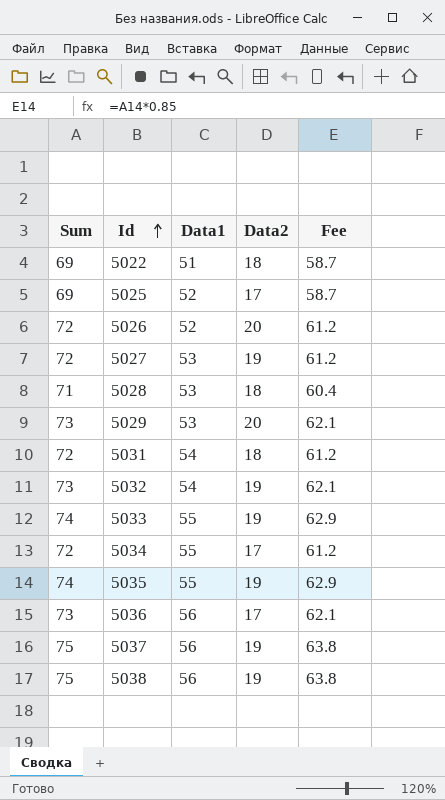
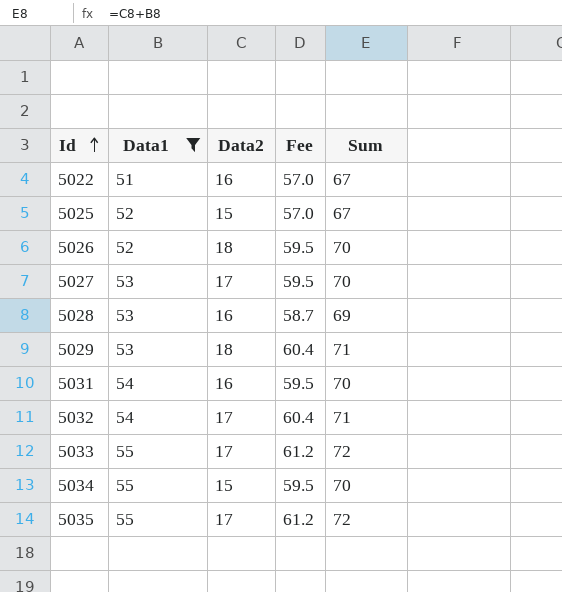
filter: none -> Data1 != 56
column Sum | position: 1 -> 5
5022 | Data2: 18 -> 16
5022 | Fee: 58.7 -> 57.0
5022 | Sum: 69 -> 67
5025 | Data2: 17 -> 15
5025 | Fee: 58.7 -> 57.0
5025 | Sum: 69 -> 67
5026 | Data2: 20 -> 18
5026 | Fee: 61.2 -> 59.5
5026 | Sum: 72 -> 70
5027 | Data2: 19 -> 17
5027 | Fee: 61.2 -> 59.5
5027 | Sum: 72 -> 70
5028 | Data2: 18 -> 16
5028 | Fee: 60.4 -> 58.7
5028 | Sum: 71 -> 69
5029 | Data2: 20 -> 18
5029 | Fee: 62.1 -> 60.4
5029 | Sum: 73 -> 71
5031 | Data2: 18 -> 16
5031 | Fee: 61.2 -> 59.5
5031 | Sum: 72 -> 70
5032 | Data2: 19 -> 17
5032 | Fee: 62.1 -> 60.4
5032 | Sum: 73 -> 71
5033 | Data2: 19 -> 17
5033 | Fee: 62.9 -> 61.2
5033 | Sum: 74 -> 72
5034 | Data2: 17 -> 15
5034 | Fee: 61.2 -> 59.5
5034 | Sum: 72 -> 70
5035 | Data2: 19 -> 17
5035 | Fee: 62.9 -> 61.2
5035 | Sum: 74 -> 72

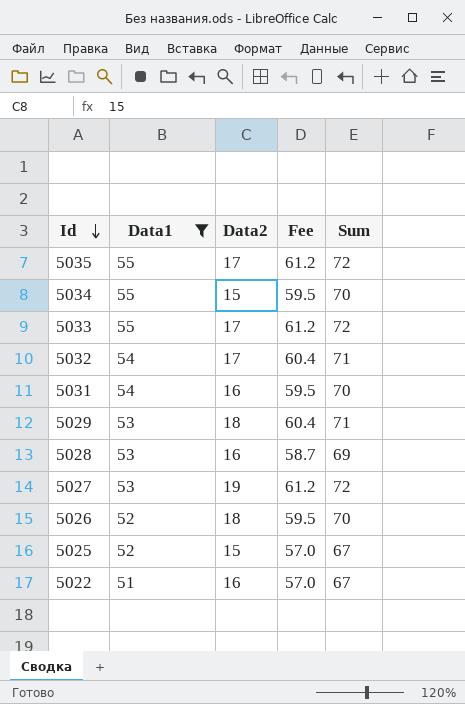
row order: Id ascending -> Id descending
5027 | Data2: 17 -> 19
5027 | Fee: 59.5 -> 61.2
5027 | Sum: 70 -> 72

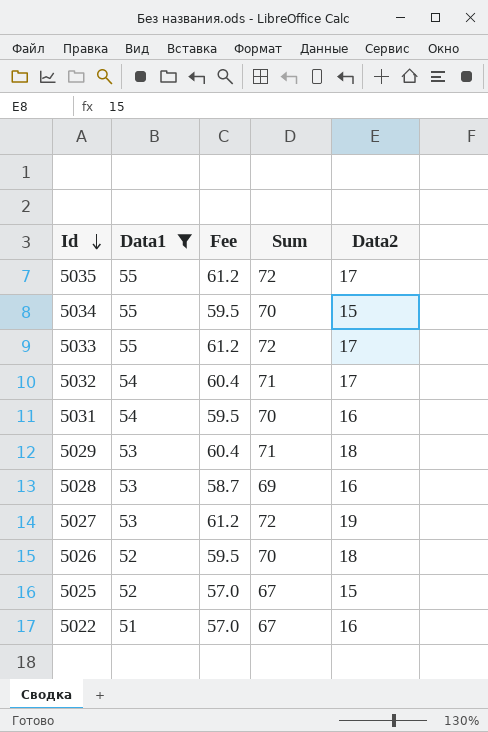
column Data2 | position: 3 -> 5

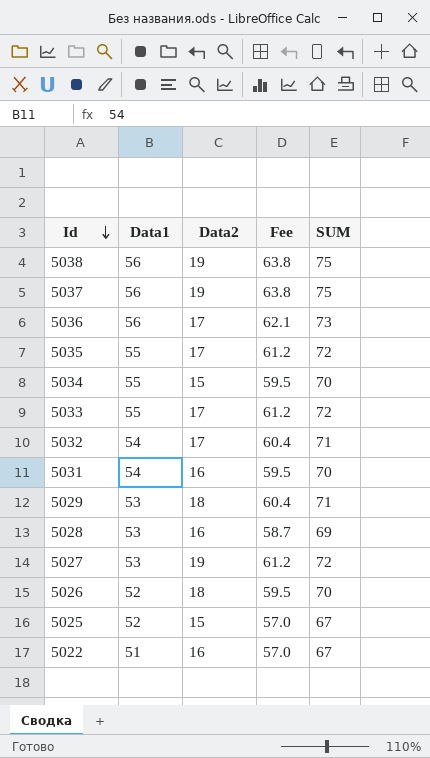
filter: Data1 != 56 -> none
column Data2 | position: 5 -> 3
column name: Sum -> SUM

